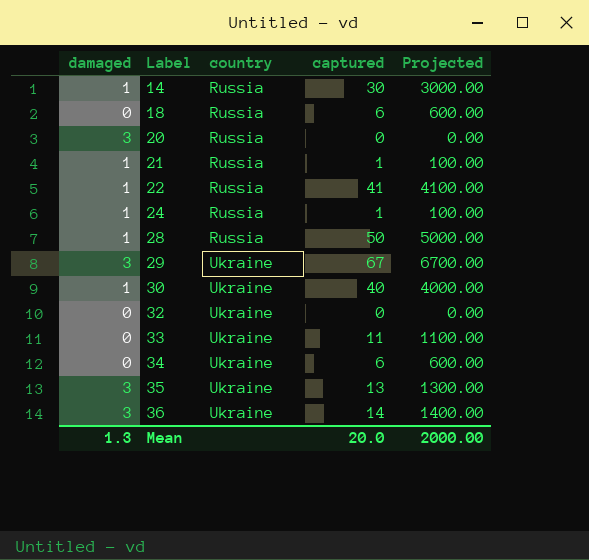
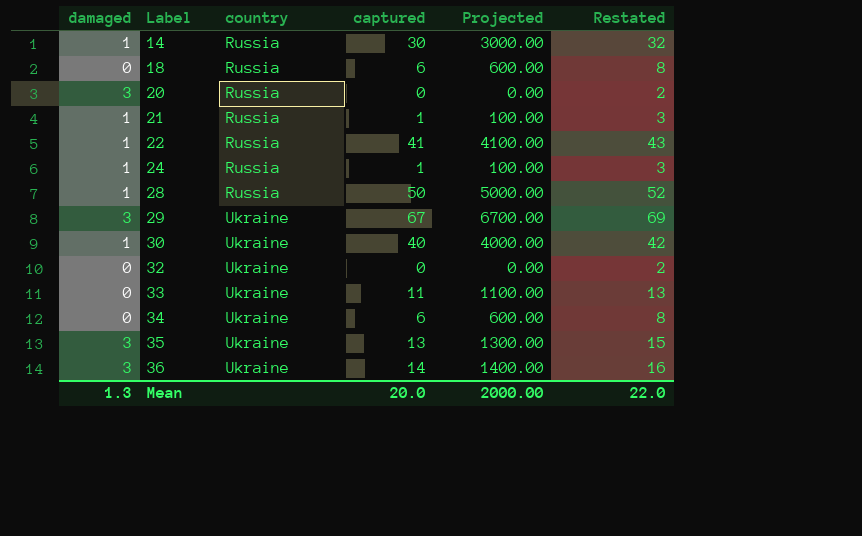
column Restated | formula: none -> [captured] + 2

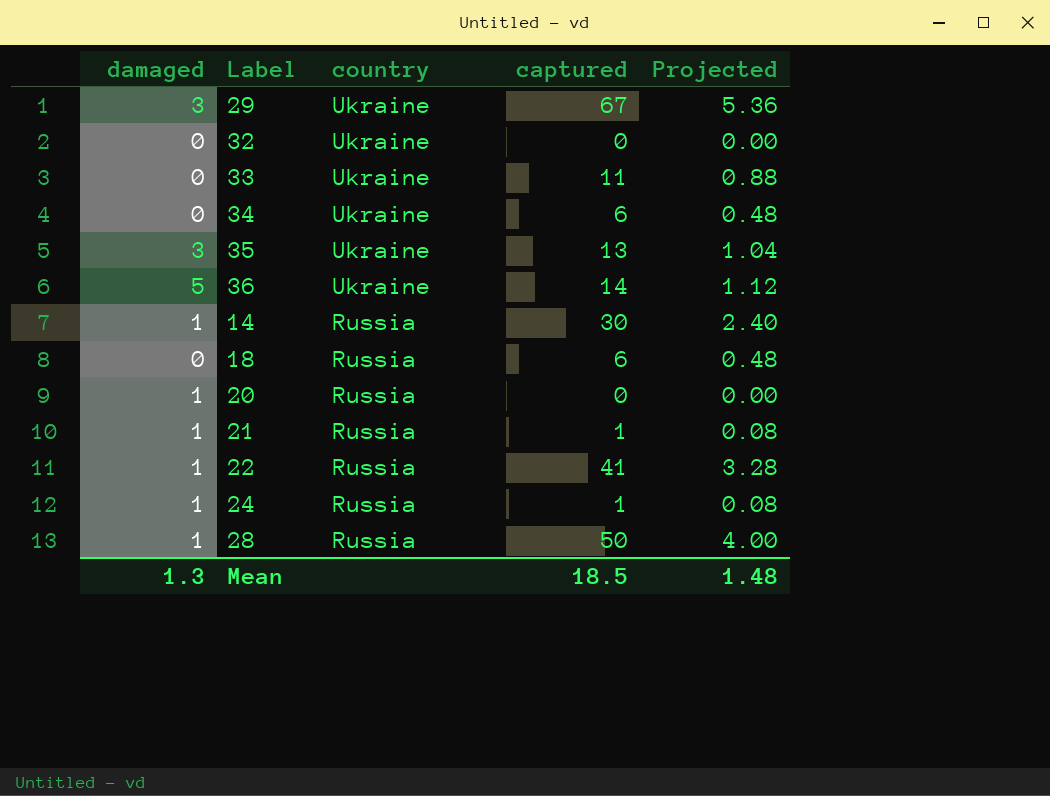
row order: Label ascending -> country descending
column Restated | formula: [captured] + 2 -> none
column Projected | formula: [captured] * 100 -> [captured] * 0.08
row 30: 1 | Ukraine | 40 | 4000.00 | 42 -> none
36 | damaged: 3 -> 5
20 | damaged: 3 -> 1
Mean | captured: 20.0 -> 18.5
Mean | Projected: 2000.00 -> 1.48

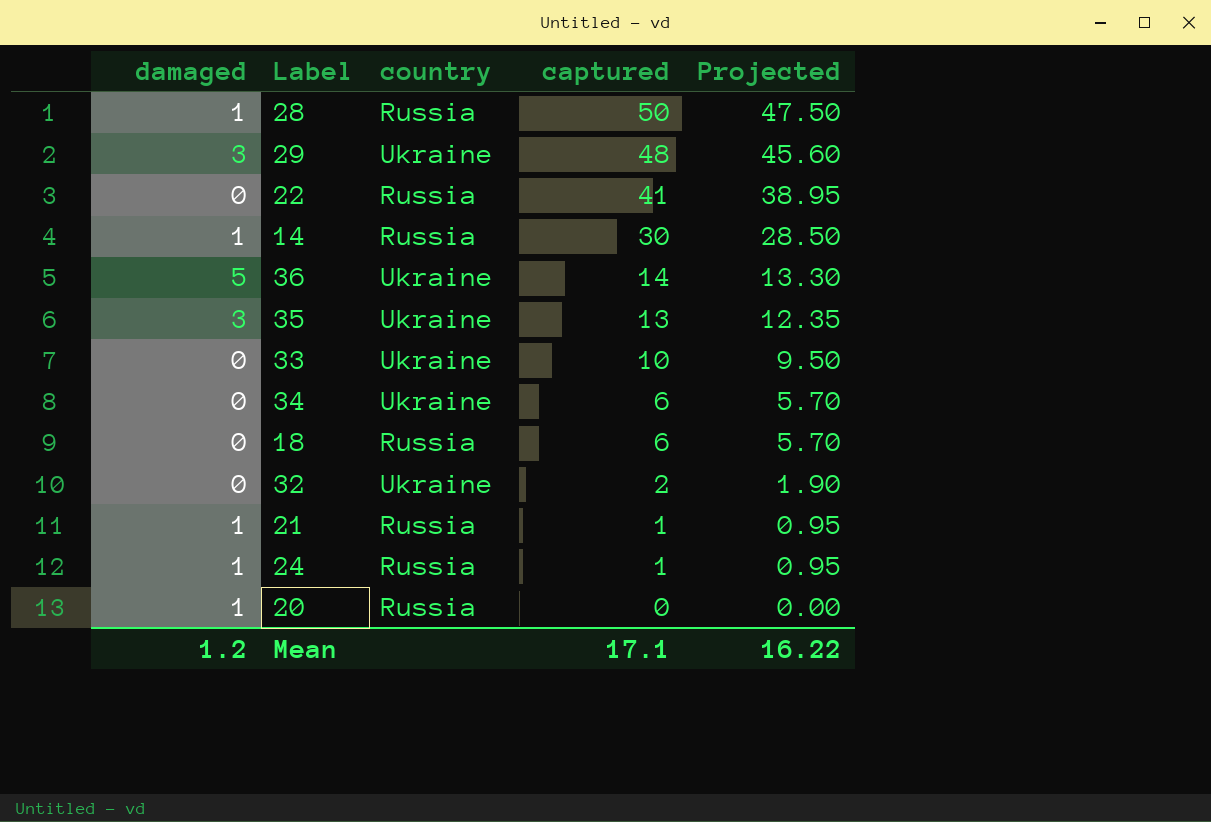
row order: country descending -> captured descending
column Projected | formula: [captured] * 0.08 -> [captured] * 0.95
29 | captured: 67 -> 48
22 | damaged: 1 -> 0
33 | captured: 11 -> 10
32 | captured: 0 -> 2
Mean | damaged: 1.3 -> 1.2
Mean | captured: 18.5 -> 17.1
Mean | Projected: 1.48 -> 16.22

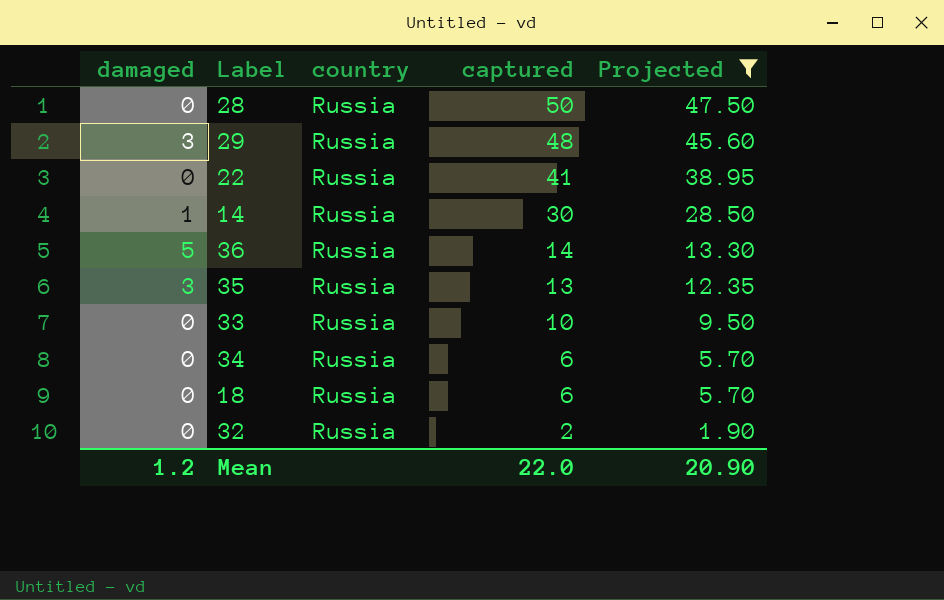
filter: none -> Projected >= 1.90
28 | damaged: 1 -> 0
29 | country: Ukraine -> Russia
36 | country: Ukraine -> Russia
35 | country: Ukraine -> Russia
33 | country: Ukraine -> Russia
34 | country: Ukraine -> Russia
32 | country: Ukraine -> Russia
Mean | captured: 17.1 -> 22.0
Mean | Projected: 16.22 -> 20.90

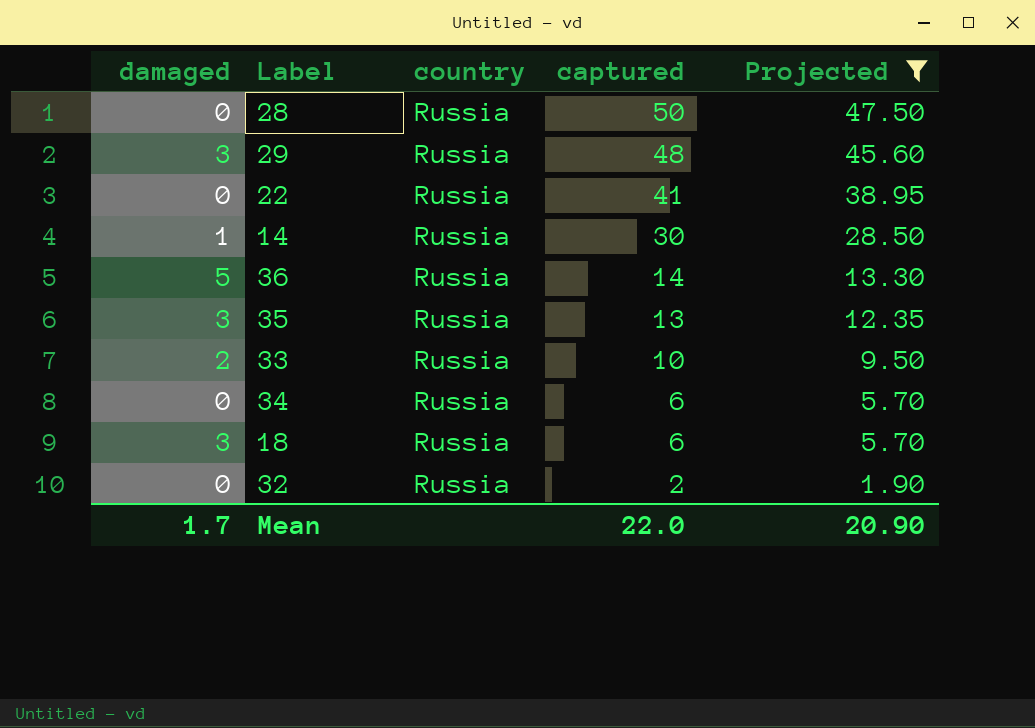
33 | damaged: 0 -> 2
18 | damaged: 0 -> 3
Mean | damaged: 1.2 -> 1.7

